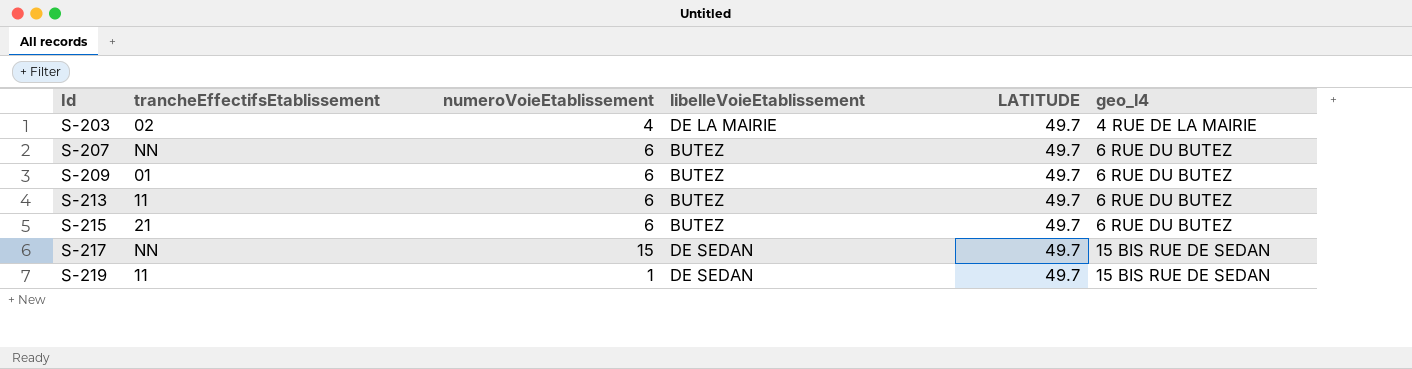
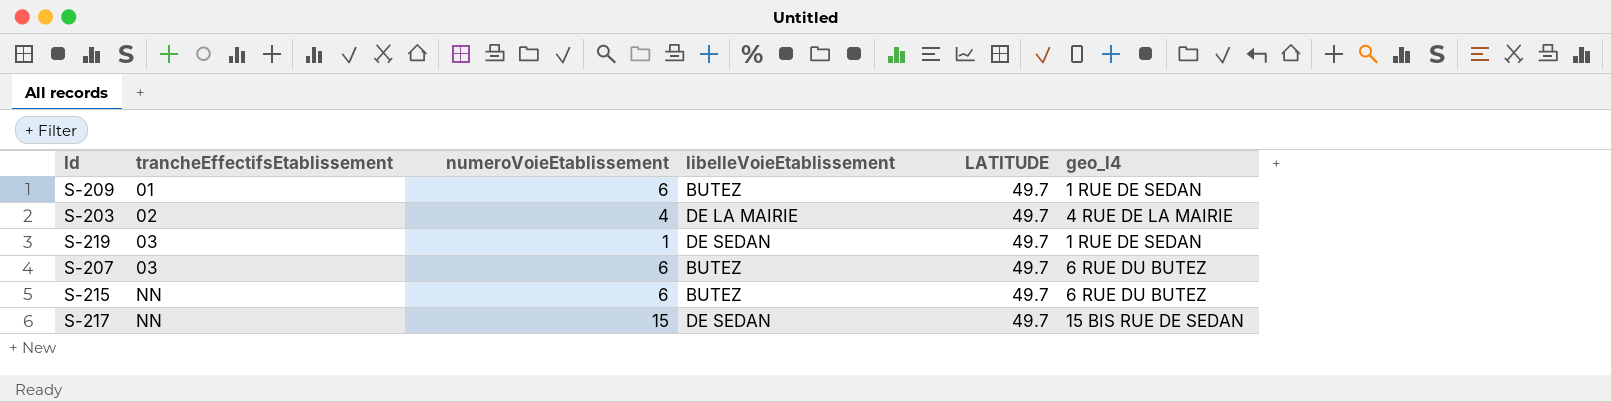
row order: Id ascending -> trancheEffectifsEtablissement ascending
row S-213: 11 | 6 | BUTEZ | 49.7 | 6 RUE DU BUTEZ -> none
S-209 | geo_l4: 6 RUE DU BUTEZ -> 1 RUE DE SEDAN
S-219 | trancheEffectifsEtablissement: 11 -> 03
S-219 | geo_l4: 15 BIS RUE DE SEDAN -> 1 RUE DE SEDAN
S-207 | trancheEffectifsEtablissement: NN -> 03
S-215 | trancheEffectifsEtablissement: 21 -> NN

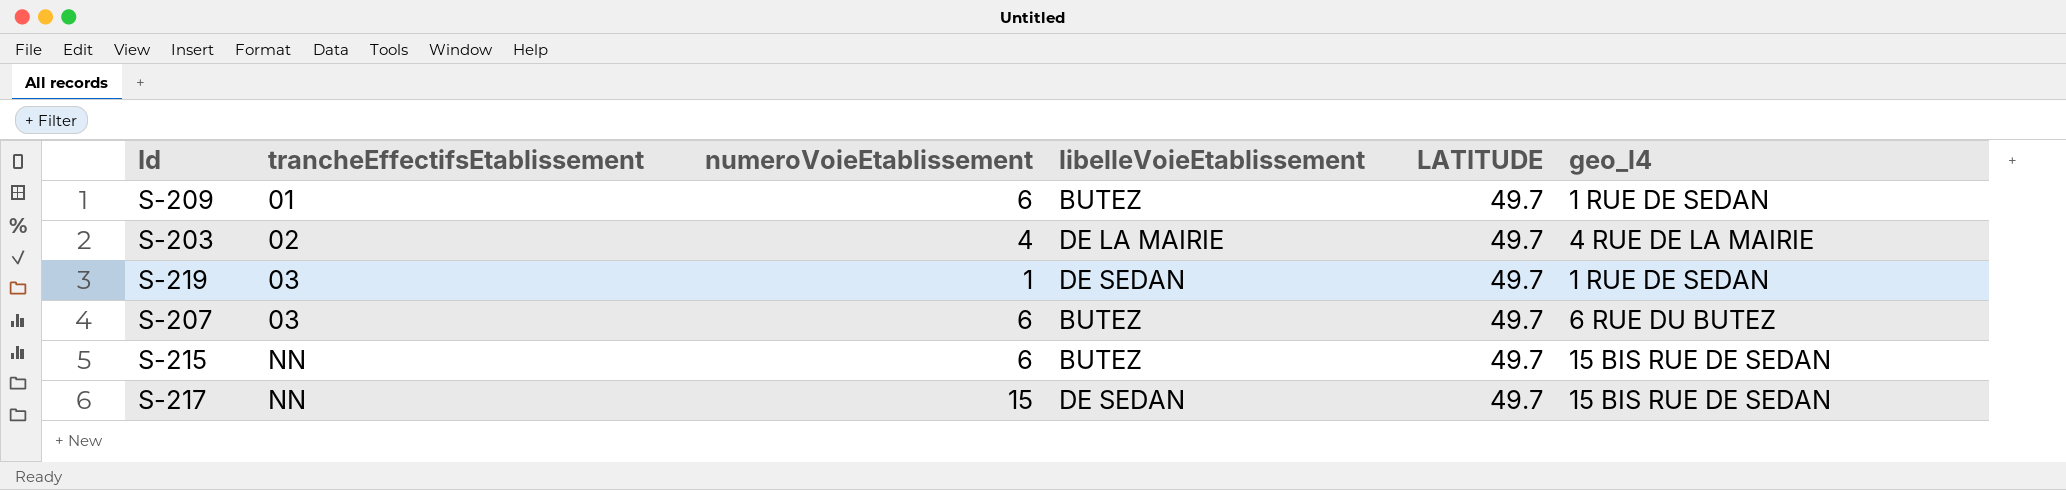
S-215 | geo_l4: 6 RUE DU BUTEZ -> 15 BIS RUE DE SEDAN

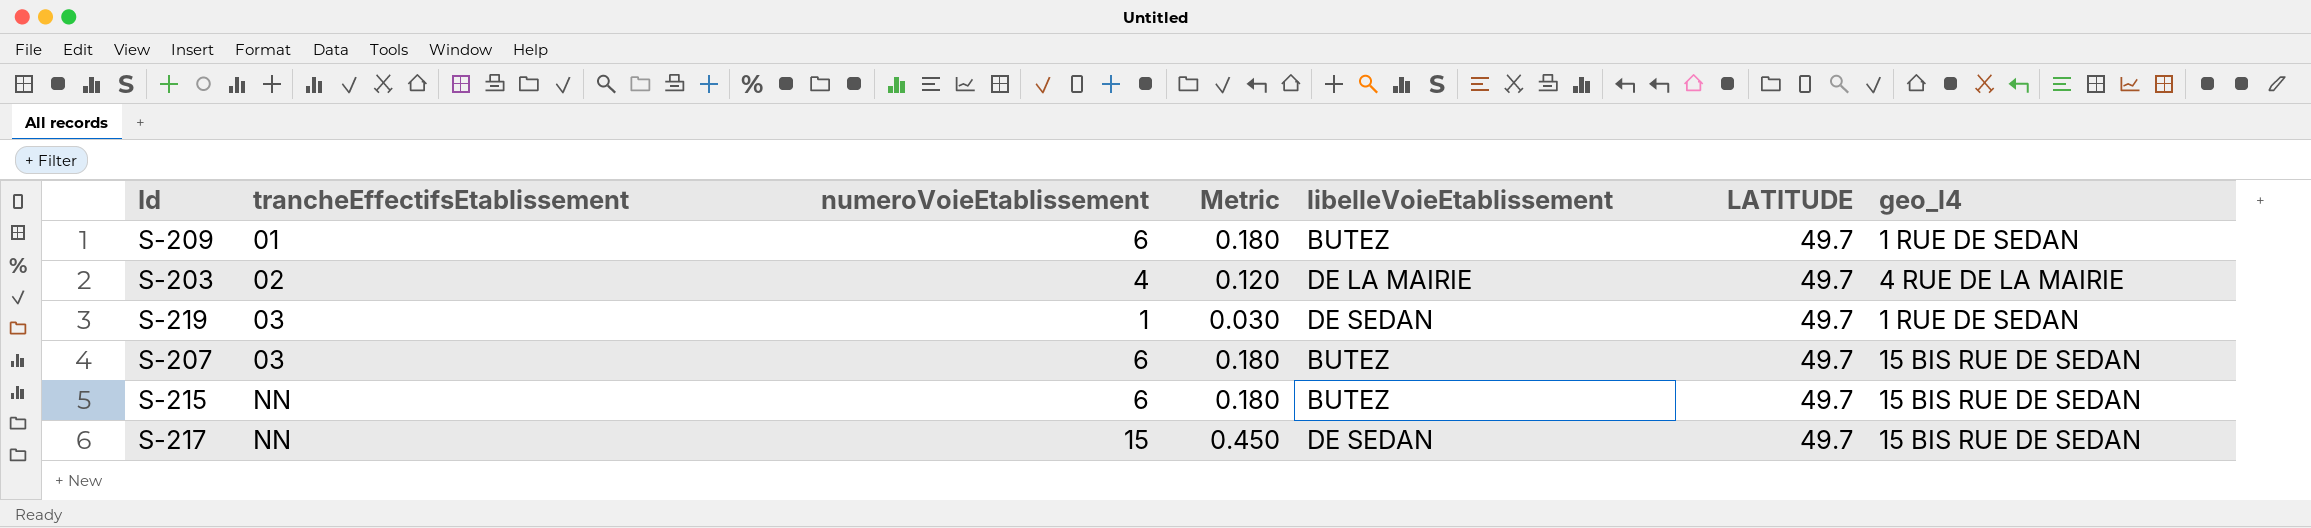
column Metric | formula: none -> [numeroVoieEtablissement] * 0.03
S-207 | geo_l4: 6 RUE DU BUTEZ -> 15 BIS RUE DE SEDAN

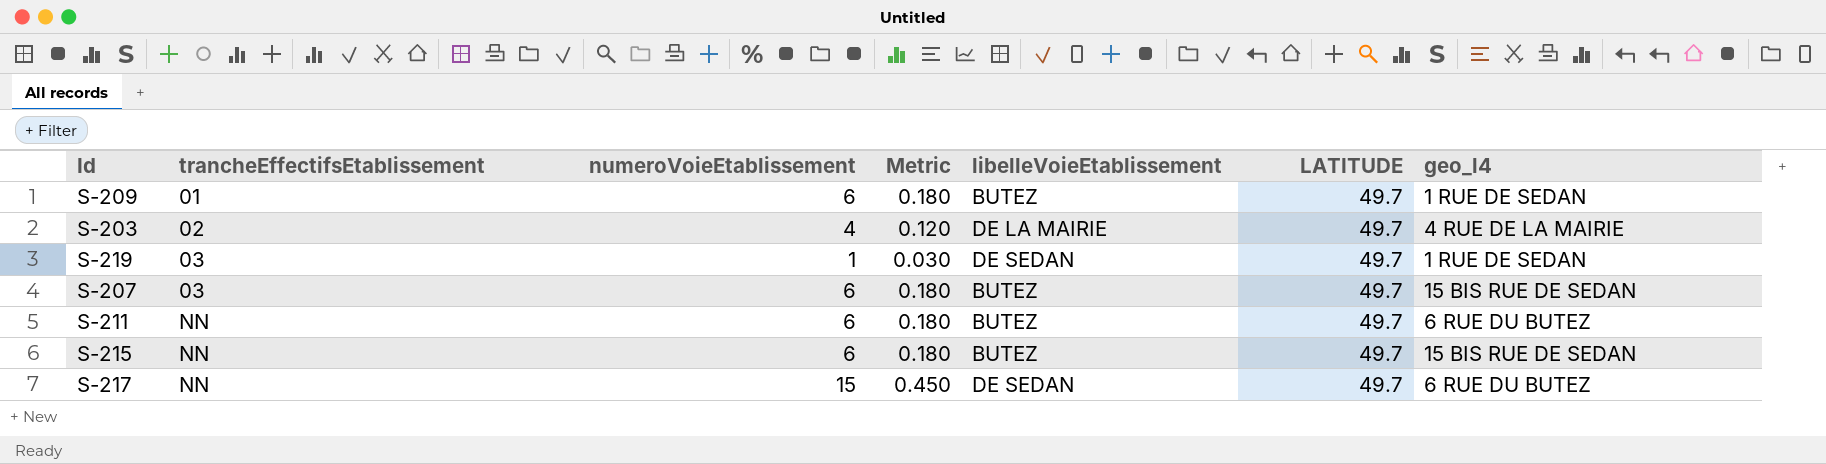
row S-211: none -> NN | 6 | 0.180 | BUTEZ | 49.7 | 6 RUE DU BUTEZ
S-217 | geo_l4: 15 BIS RUE DE SEDAN -> 6 RUE DU BUTEZ

